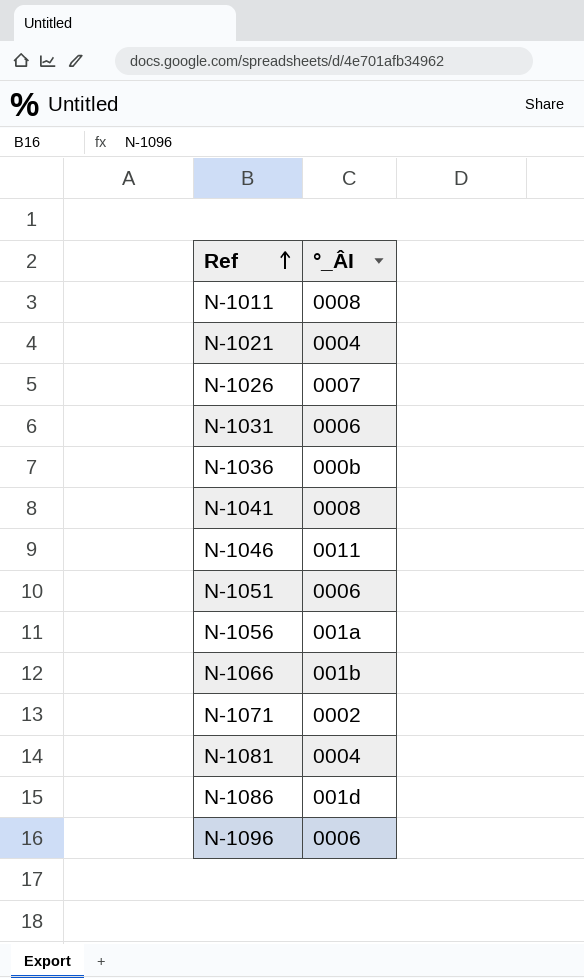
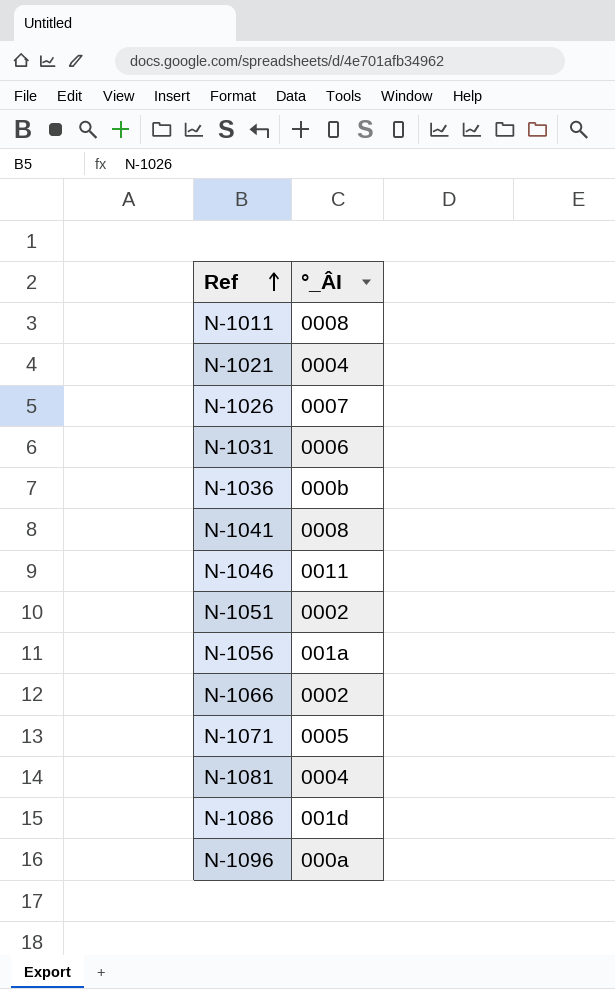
N-1051 | °_ÂI: 0006 -> 0002
N-1066 | °_ÂI: 001b -> 0002
N-1071 | °_ÂI: 0002 -> 0005
N-1096 | °_ÂI: 0006 -> 000a

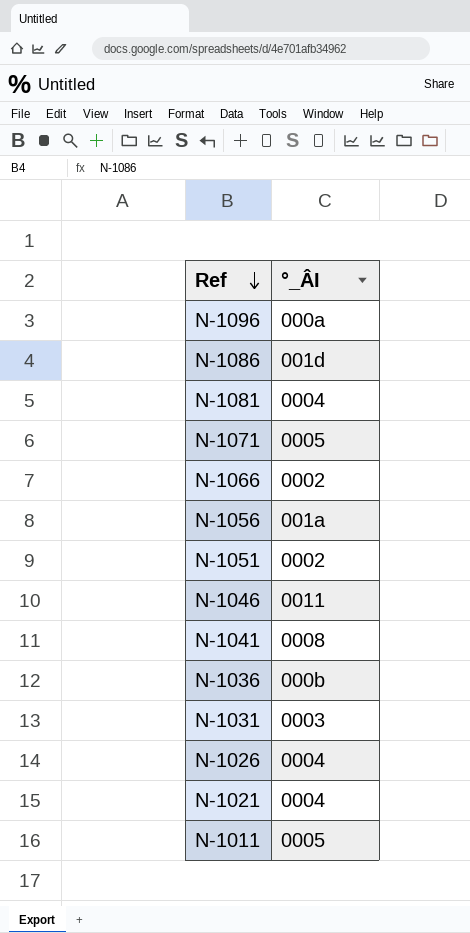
row order: Ref ascending -> Ref descending
N-1031 | °_ÂI: 0006 -> 0003
N-1026 | °_ÂI: 0007 -> 0004
N-1011 | °_ÂI: 0008 -> 0005

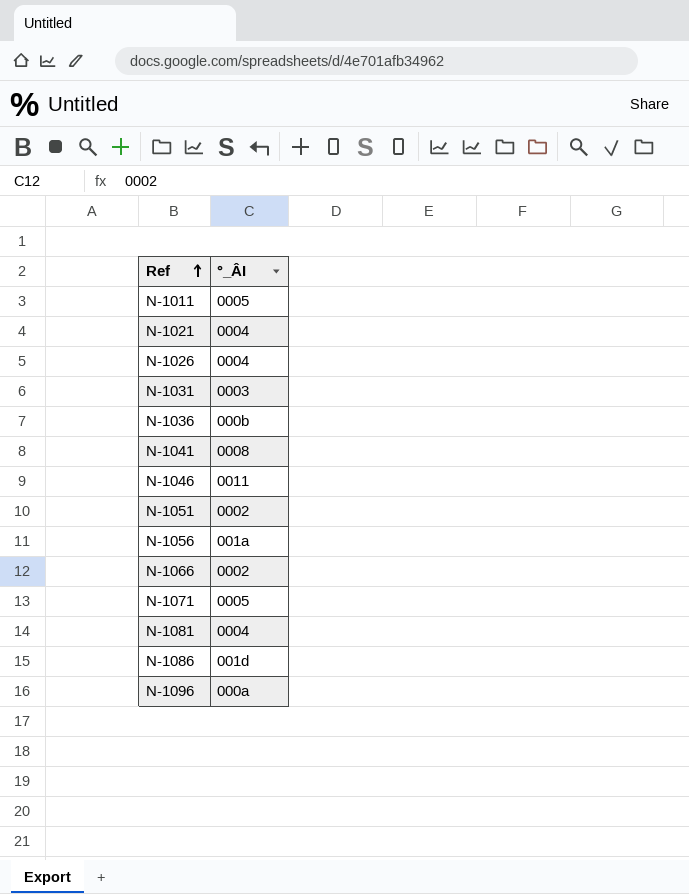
row order: Ref descending -> Ref ascending

